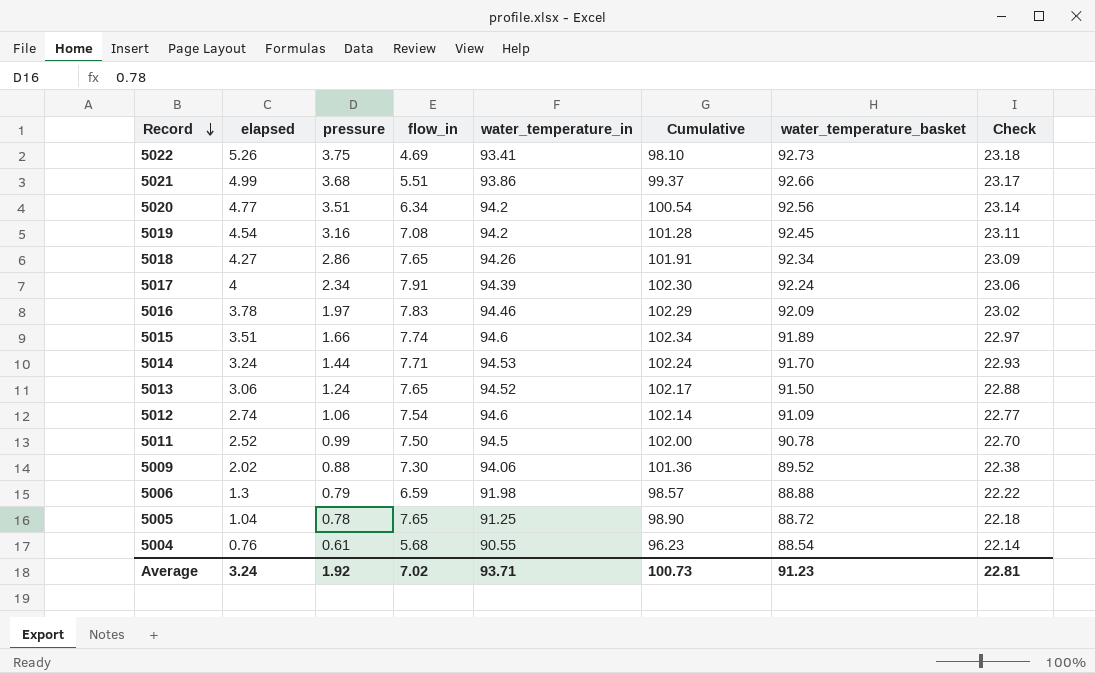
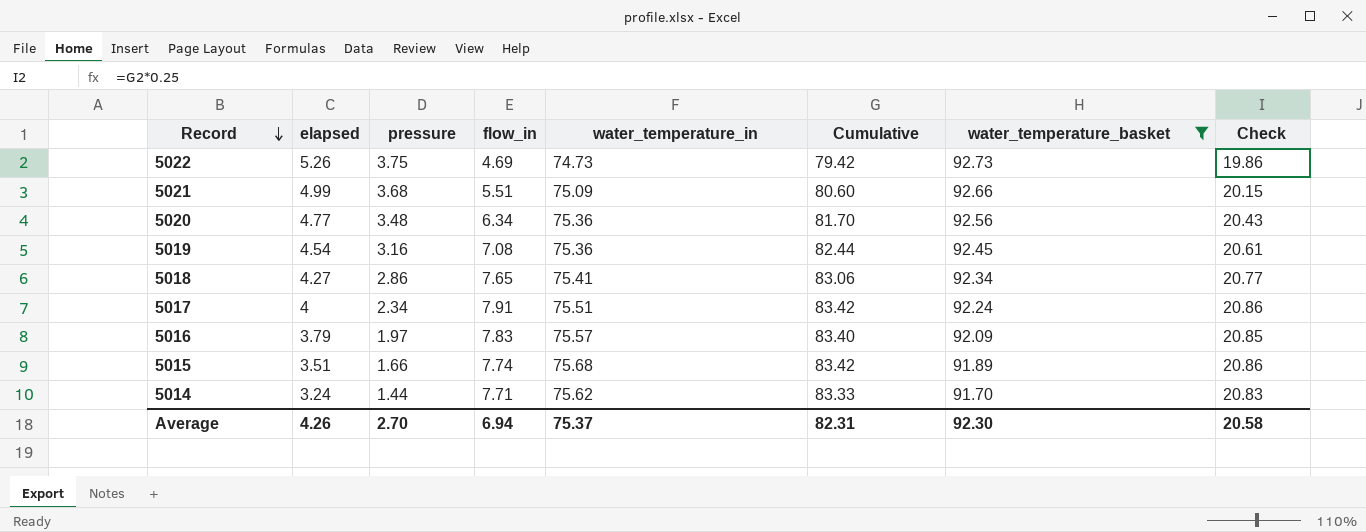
filter: none -> water_temperature_basket >= 91.70
column Check | formula: [water_temperature_basket] * 0.25 -> [Cumulative] * 0.25
5022 | water_temperature_in: 93.41 -> 74.73
5022 | Cumulative: 98.10 -> 79.42
5021 | water_temperature_in: 93.86 -> 75.09
5021 | Cumulative: 99.37 -> 80.60
5020 | pressure: 3.51 -> 3.48
5020 | water_temperature_in: 94.2 -> 75.36
5020 | Cumulative: 100.54 -> 81.70
5019 | water_temperature_in: 94.2 -> 75.36
5019 | Cumulative: 101.28 -> 82.44
5018 | water_temperature_in: 94.26 -> 75.41
5018 | Cumulative: 101.91 -> 83.06
5017 | water_temperature_in: 94.39 -> 75.51
5017 | Cumulative: 102.30 -> 83.42
5016 | elapsed: 3.78 -> 3.79
5016 | water_temperature_in: 94.46 -> 75.57
5016 | Cumulative: 102.29 -> 83.40
5015 | water_temperature_in: 94.6 -> 75.68
5015 | Cumulative: 102.34 -> 83.42
5014 | water_temperature_in: 94.53 -> 75.62
5014 | Cumulative: 102.24 -> 83.33
Average | elapsed: 3.24 -> 4.26
Average | pressure: 1.92 -> 2.70
Average | flow_in: 7.02 -> 6.94
Average | water_temperature_in: 93.71 -> 75.37
Average | Cumulative: 100.73 -> 82.31
Average | water_temperature_basket: 91.23 -> 92.30
Average | Check: 22.81 -> 20.58

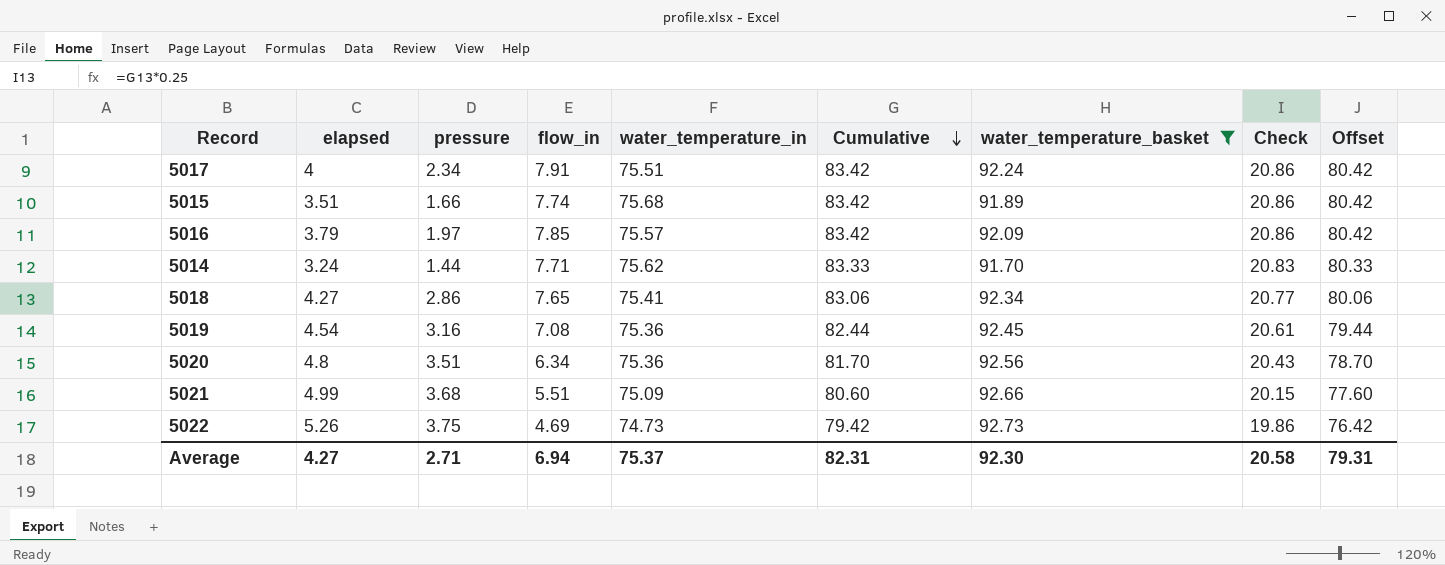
row order: Record descending -> Cumulative descending
column Offset | formula: none -> [Cumulative] - 3
5016 | flow_in: 7.83 -> 7.85
5016 | Cumulative: 83.40 -> 83.42
5016 | Check: 20.85 -> 20.86
5020 | elapsed: 4.77 -> 4.8
5020 | pressure: 3.48 -> 3.51
Average | elapsed: 4.26 -> 4.27
Average | pressure: 2.70 -> 2.71

